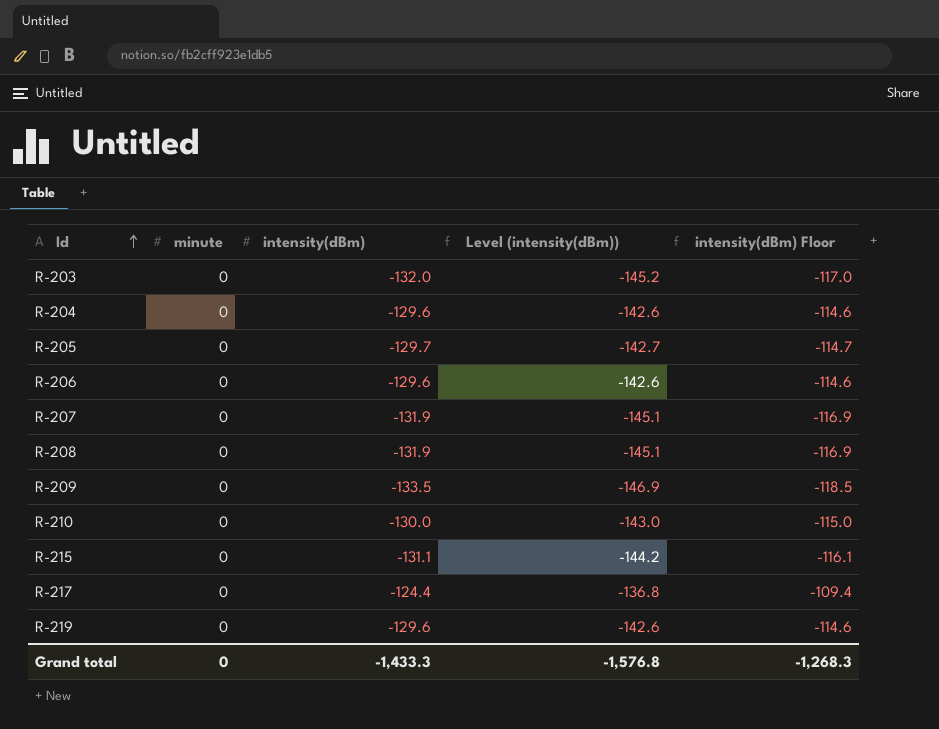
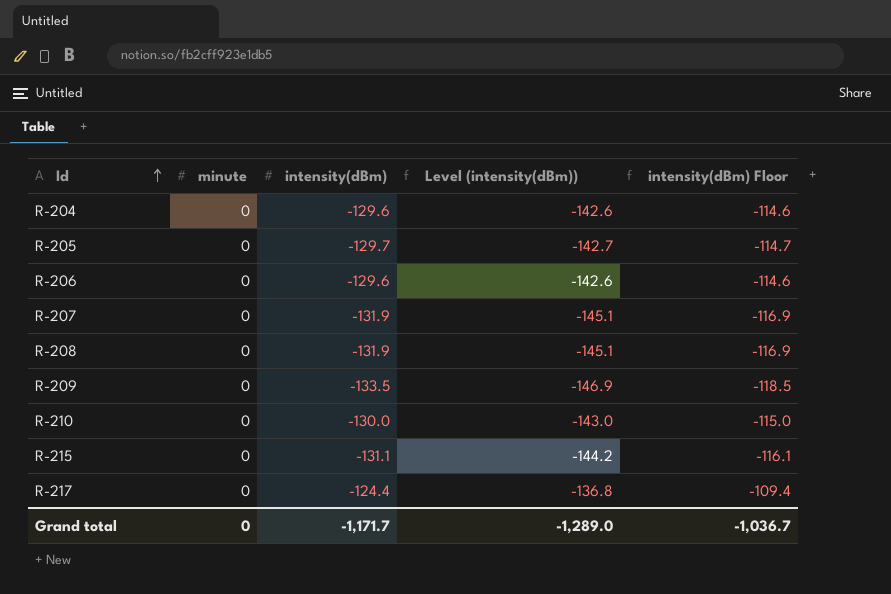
row R-203: 0 | -132.0 | -145.2 | -117.0 -> none
row R-219: 0 | -129.6 | -142.6 | -114.6 -> none
Grand total | intensity(dBm): -1,433.3 -> -1,171.7
Grand total | Level (intensity(dBm)): -1,576.8 -> -1,289.0
Grand total | intensity(dBm) Floor: -1,268.3 -> -1,036.7

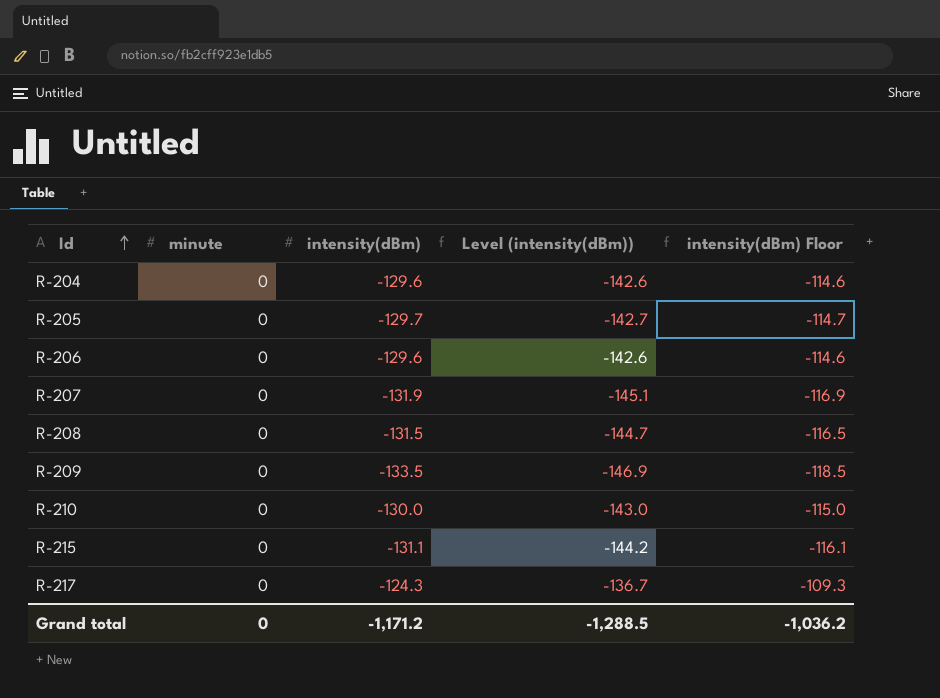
R-208 | intensity(dBm): -131.9 -> -131.5
R-208 | Level (intensity(dBm)): -145.1 -> -144.7
R-208 | intensity(dBm) Floor: -116.9 -> -116.5
R-217 | intensity(dBm): -124.4 -> -124.3
R-217 | Level (intensity(dBm)): -136.8 -> -136.7
R-217 | intensity(dBm) Floor: -109.4 -> -109.3
Grand total | intensity(dBm): -1,171.7 -> -1,171.2
Grand total | Level (intensity(dBm)): -1,289.0 -> -1,288.5
Grand total | intensity(dBm) Floor: -1,036.7 -> -1,036.2

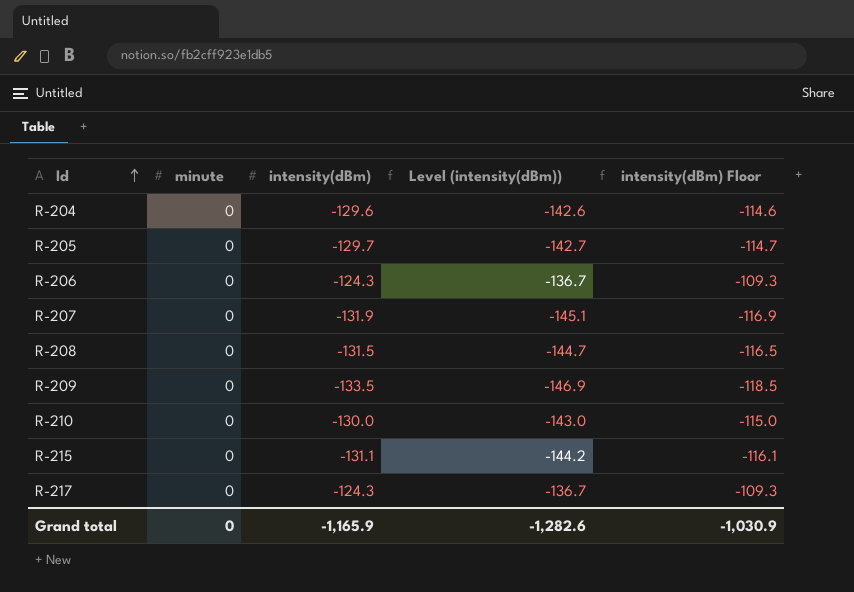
R-206 | intensity(dBm): -129.6 -> -124.3
R-206 | Level (intensity(dBm)): -142.6 -> -136.7
R-206 | intensity(dBm) Floor: -114.6 -> -109.3
Grand total | intensity(dBm): -1,171.2 -> -1,165.9
Grand total | Level (intensity(dBm)): -1,288.5 -> -1,282.6
Grand total | intensity(dBm) Floor: -1,036.2 -> -1,030.9

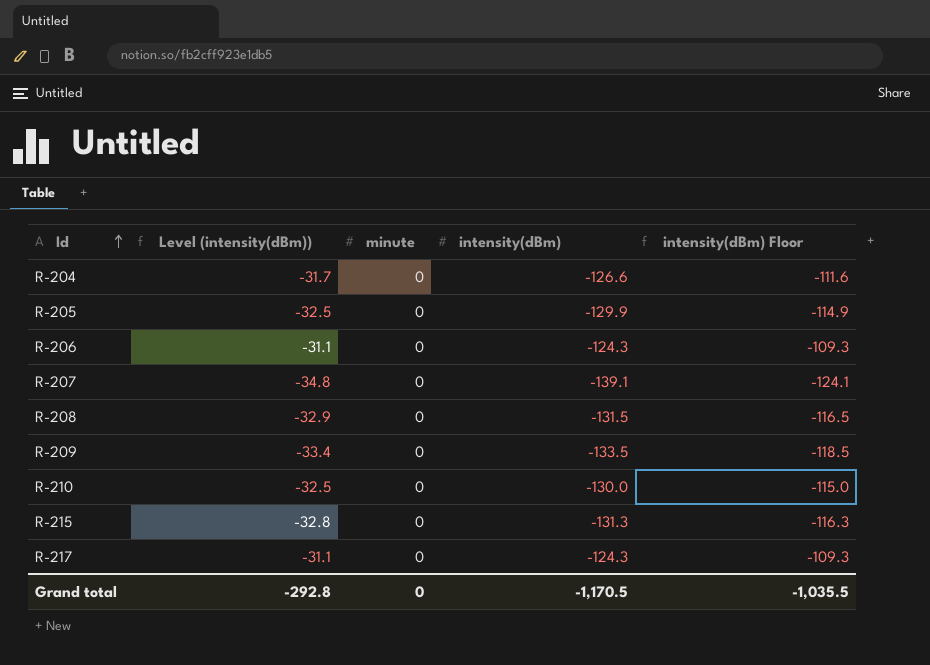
column Level (intensity(dBm)) | formula: [intensity(dBm)] * 1.1 -> [intensity(dBm)] * 0.25
column Level (intensity(dBm)) | position: 4 -> 2
R-204 | intensity(dBm): -129.6 -> -126.6
R-204 | intensity(dBm) Floor: -114.6 -> -111.6
R-205 | intensity(dBm): -129.7 -> -129.9
R-205 | intensity(dBm) Floor: -114.7 -> -114.9
R-207 | intensity(dBm): -131.9 -> -139.1
R-207 | intensity(dBm) Floor: -116.9 -> -124.1
R-215 | intensity(dBm): -131.1 -> -131.3
R-215 | intensity(dBm) Floor: -116.1 -> -116.3
Grand total | Level (intensity(dBm)): -1,282.6 -> -292.8
Grand total | intensity(dBm): -1,165.9 -> -1,170.5
Grand total | intensity(dBm) Floor: -1,030.9 -> -1,035.5

